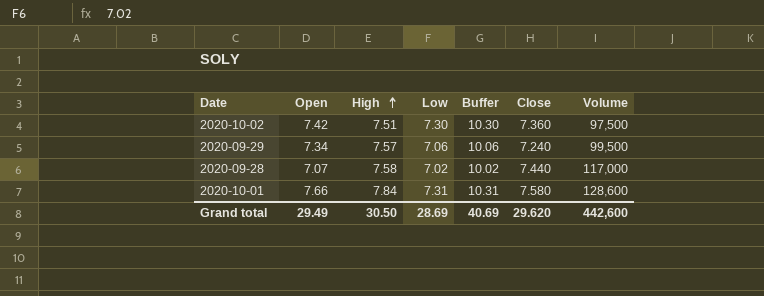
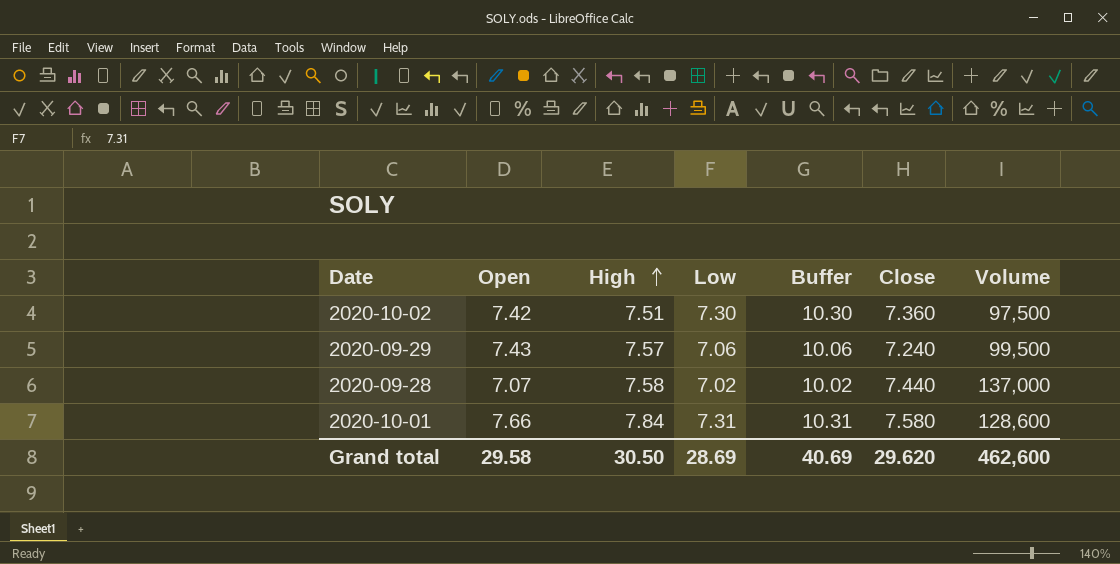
2020-09-29 | Open: 7.34 -> 7.43
2020-09-28 | Volume: 117,000 -> 137,000
Grand total | Open: 29.49 -> 29.58
Grand total | Volume: 442,600 -> 462,600

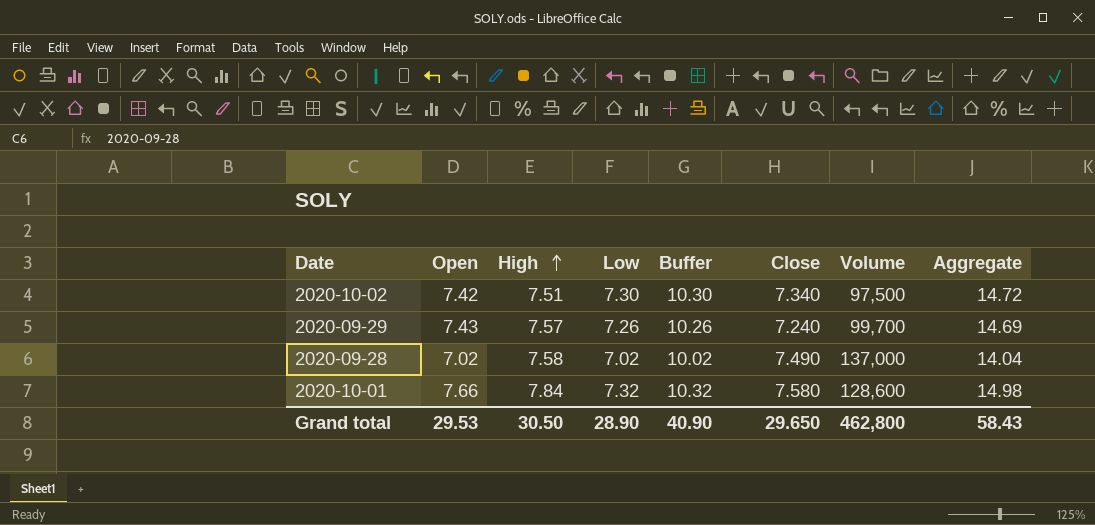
column Aggregate | formula: none -> [Open] + [Low]
2020-10-02 | Close: 7.360 -> 7.340
2020-09-29 | Low: 7.06 -> 7.26
2020-09-29 | Buffer: 10.06 -> 10.26
2020-09-29 | Volume: 99,500 -> 99,700
2020-09-28 | Open: 7.07 -> 7.02
2020-09-28 | Close: 7.440 -> 7.490
2020-10-01 | Low: 7.31 -> 7.32
2020-10-01 | Buffer: 10.31 -> 10.32
Grand total | Open: 29.58 -> 29.53
Grand total | Low: 28.69 -> 28.90
Grand total | Buffer: 40.69 -> 40.90
Grand total | Close: 29.620 -> 29.650
Grand total | Volume: 462,600 -> 462,800

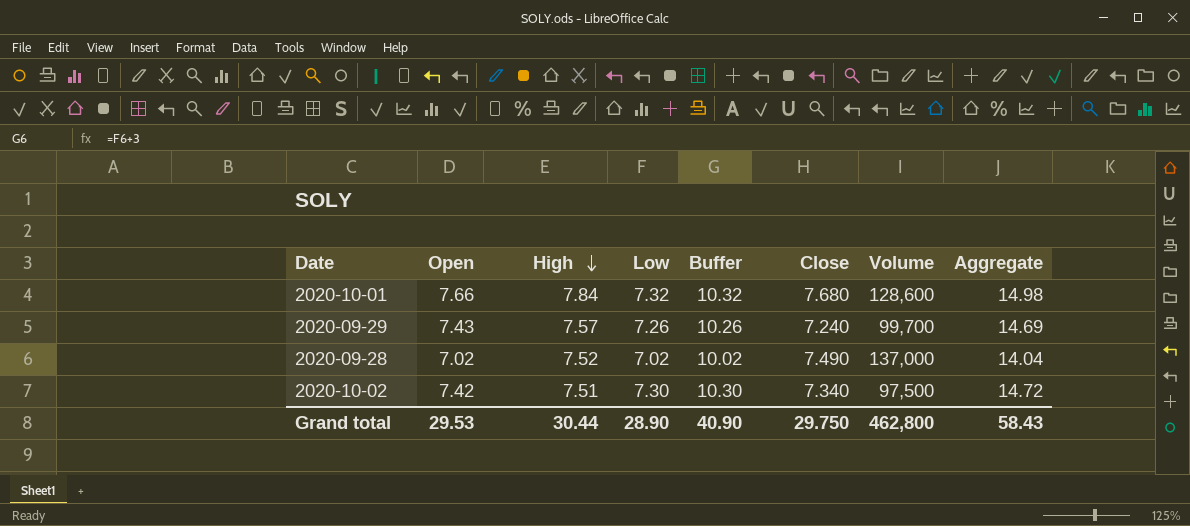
row order: High ascending -> High descending
2020-10-01 | Close: 7.580 -> 7.680
2020-09-28 | High: 7.58 -> 7.52
Grand total | High: 30.50 -> 30.44
Grand total | Close: 29.650 -> 29.750

